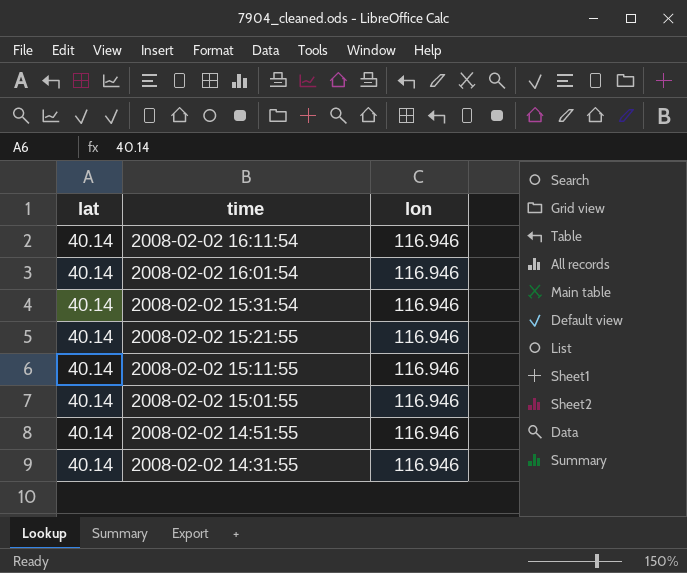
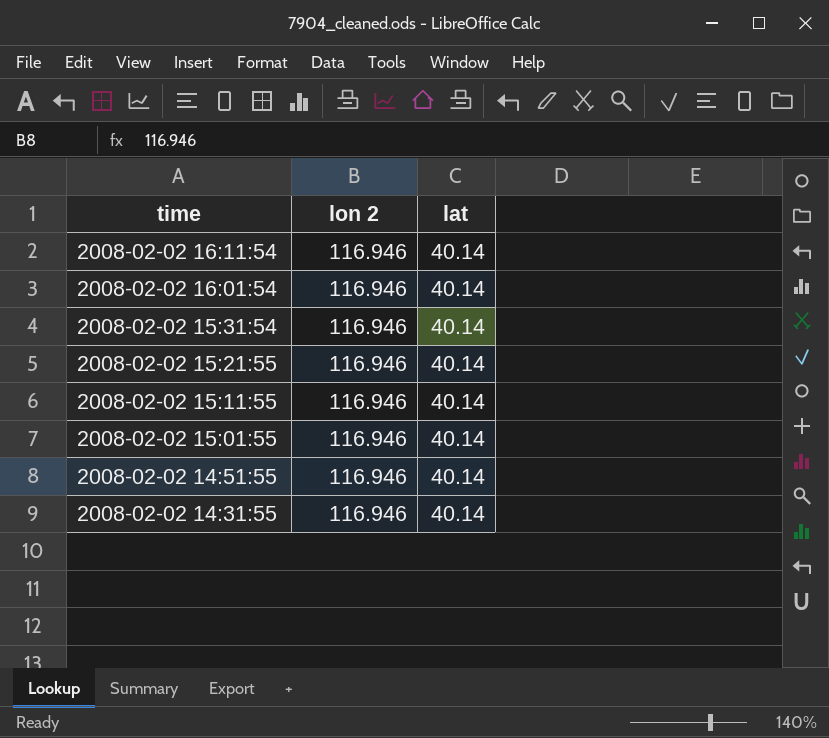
column name: lon -> lon 2
column lat | position: 1 -> 3

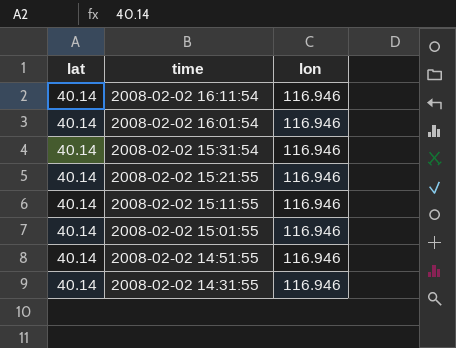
column lat | position: 3 -> 1
column name: lon 2 -> lon

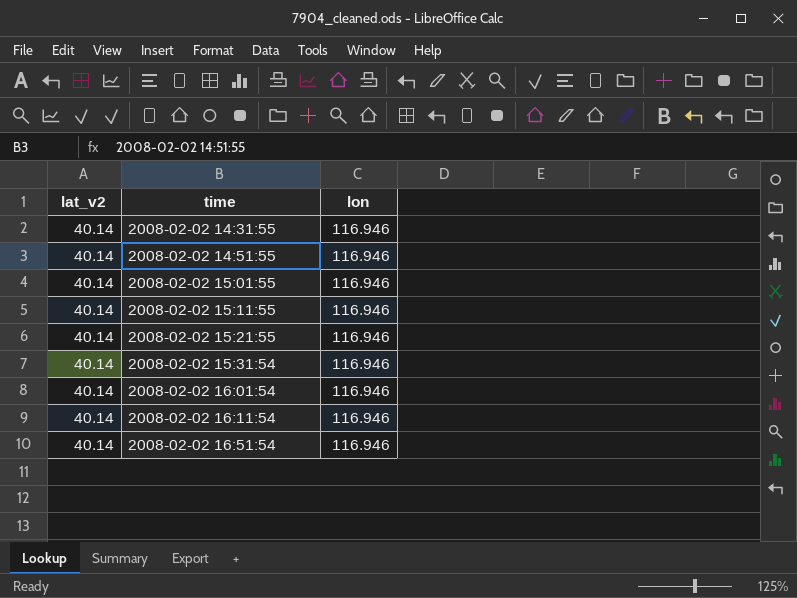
row order: time descending -> time ascending
column name: lat -> lat_v2
row 2008-02-02 16:51:54: none -> 40.14 | 116.946

